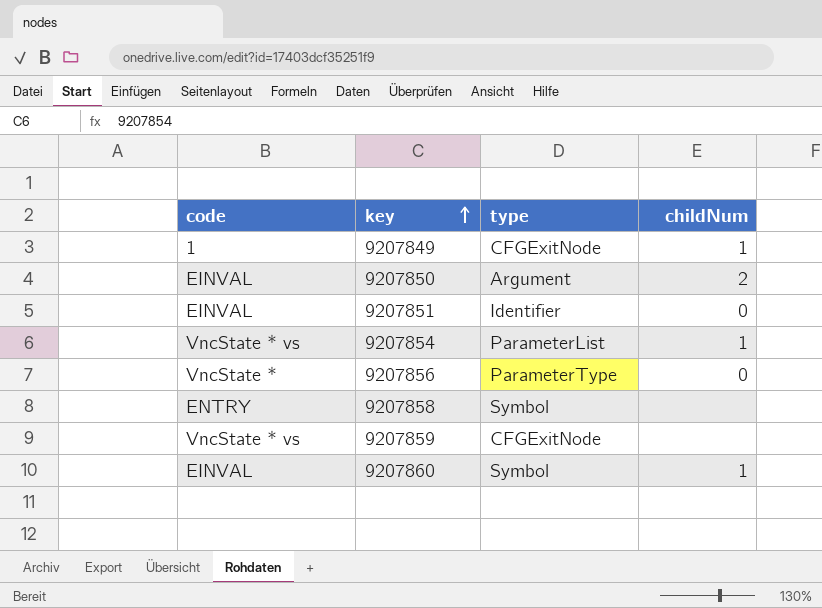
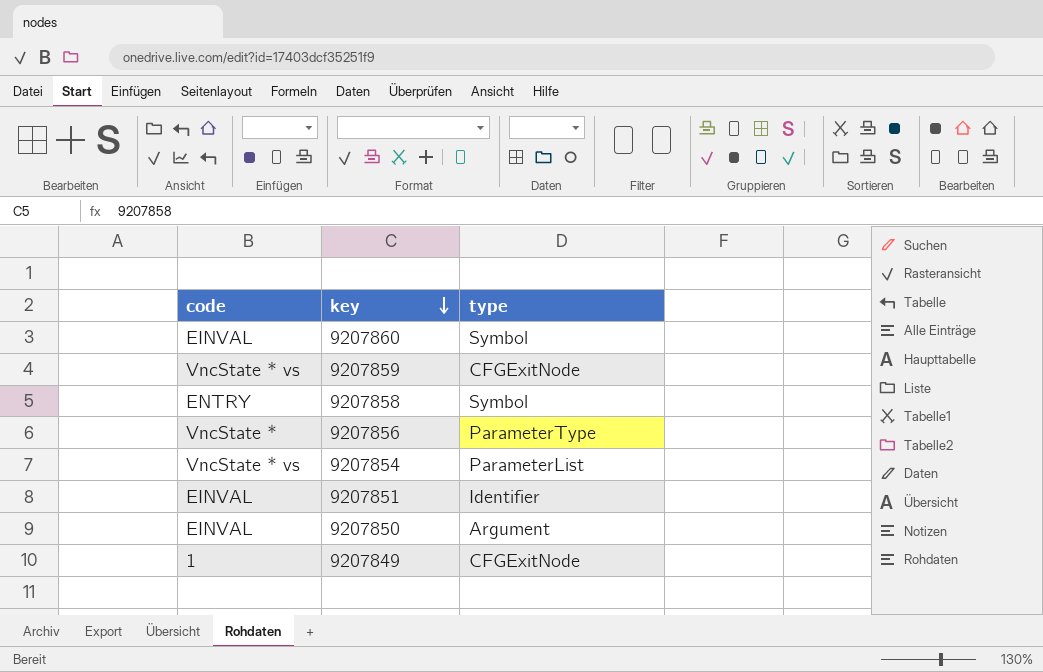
row order: key ascending -> key descending
column childNum | position: 4 -> none

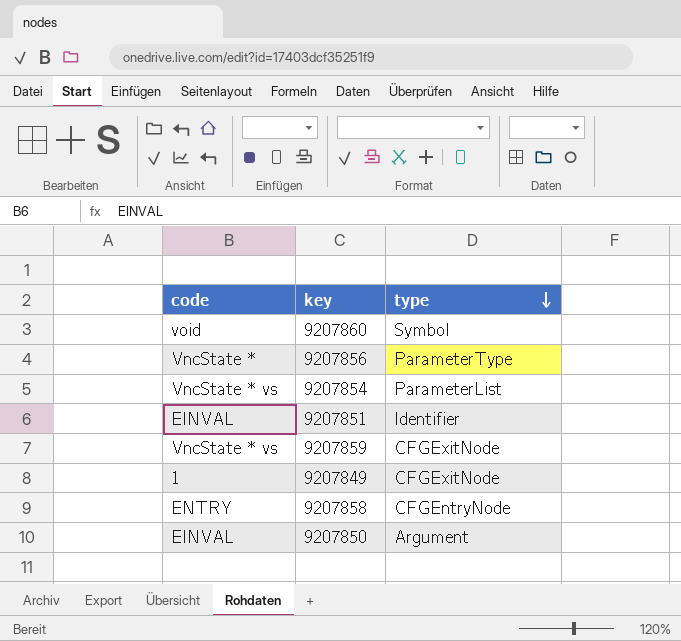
row order: key descending -> type descending
9207860 | code: EINVAL -> void
9207858 | type: Symbol -> CFGEntryNode

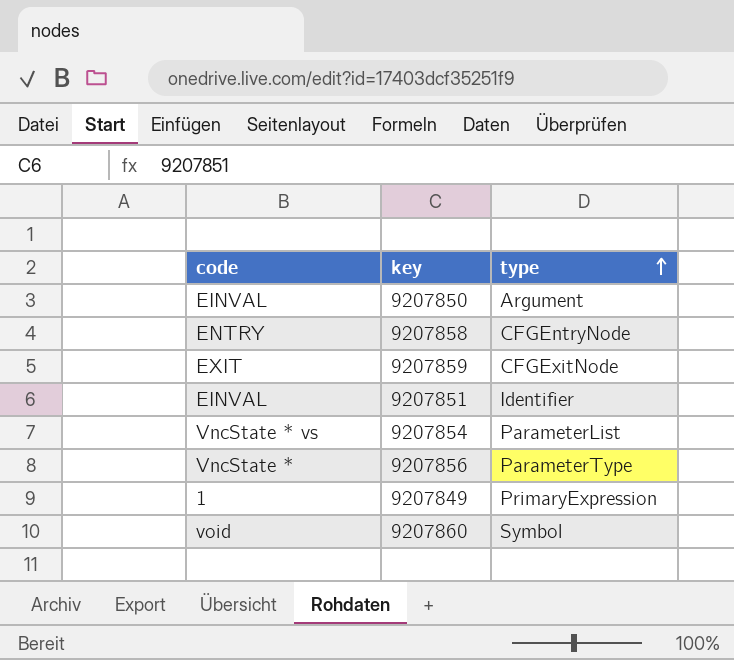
row order: type descending -> type ascending
9207859 | code: VncState * vs -> EXIT
9207849 | type: CFGExitNode -> PrimaryExpression

